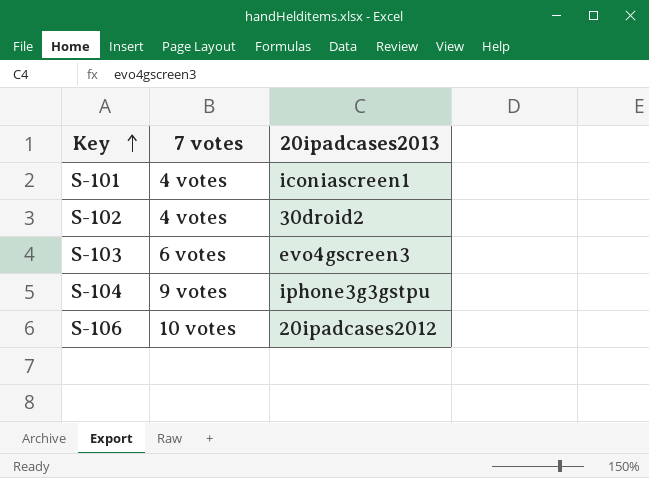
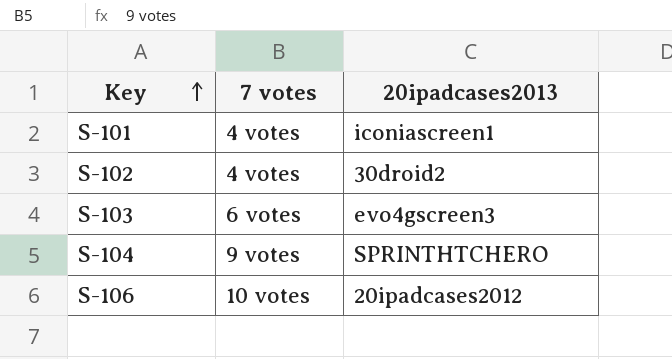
S-104 | 20ipadcases2013: iphone3g3gstpu -> SPRINTHTCHERO

